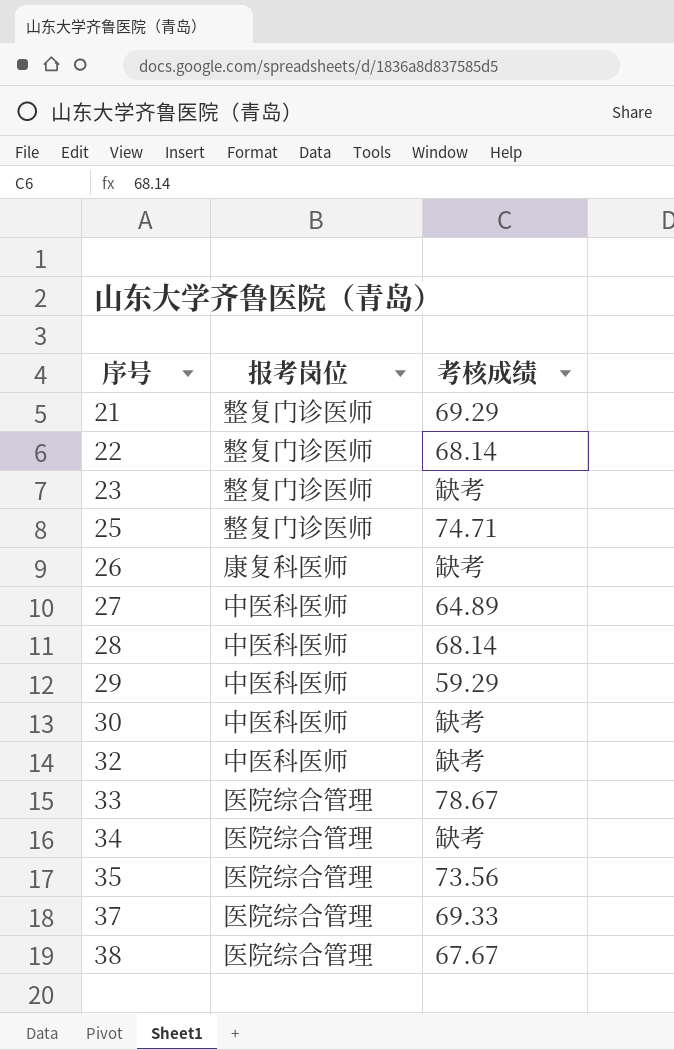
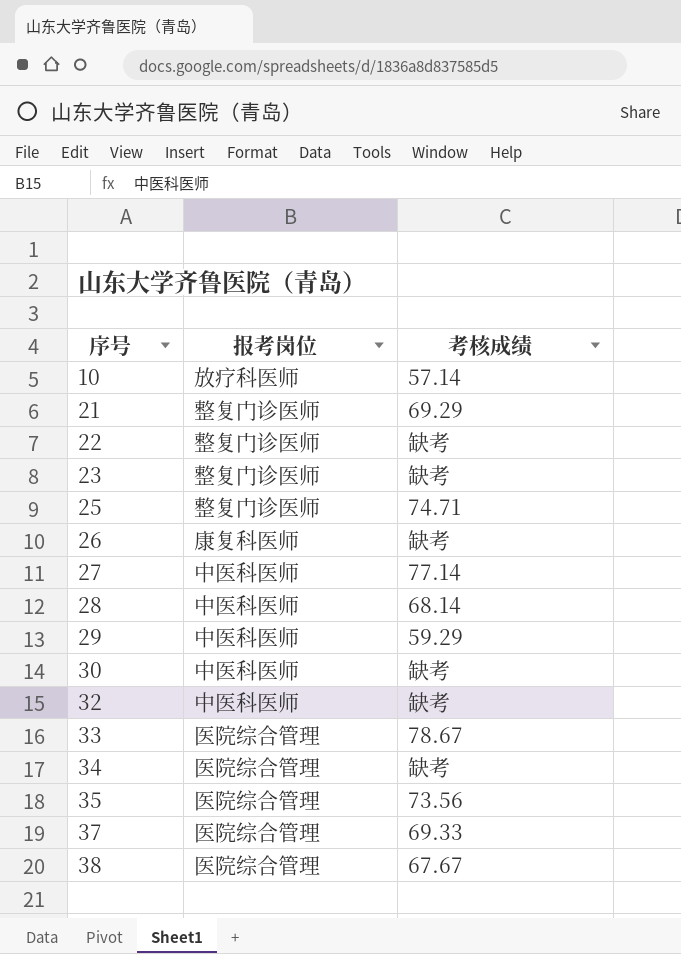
row 10: none -> 放疗科医师 | 57.14
22 | 考核成绩: 68.14 -> 缺考
27 | 考核成绩: 64.89 -> 77.14

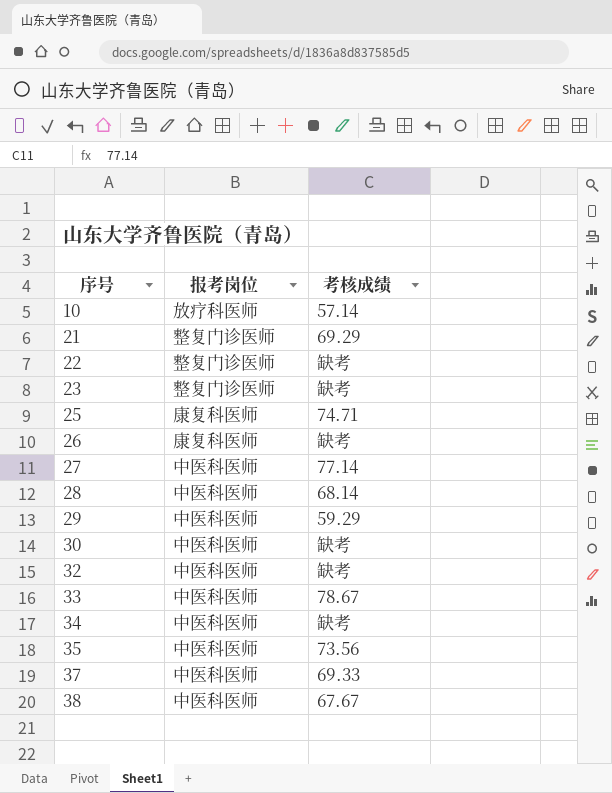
25 | 报考岗位: 整复门诊医师 -> 康复科医师
33 | 报考岗位: 医院综合管理 -> 中医科医师
34 | 报考岗位: 医院综合管理 -> 中医科医师
35 | 报考岗位: 医院综合管理 -> 中医科医师
37 | 报考岗位: 医院综合管理 -> 中医科医师
38 | 报考岗位: 医院综合管理 -> 中医科医师

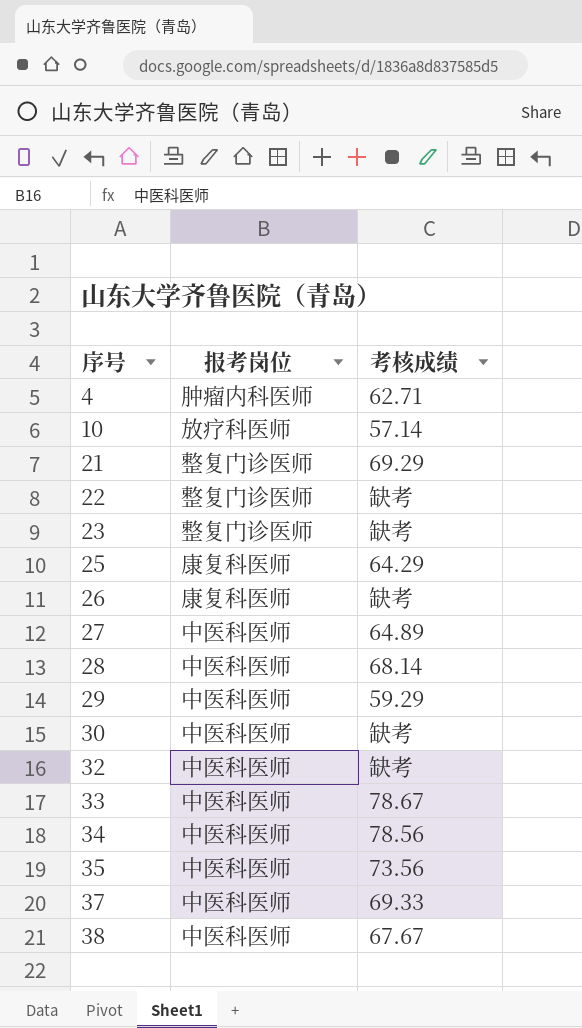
row 4: none -> 肿瘤内科医师 | 62.71
25 | 考核成绩: 74.71 -> 64.29
27 | 考核成绩: 77.14 -> 64.89
34 | 考核成绩: 缺考 -> 78.56

